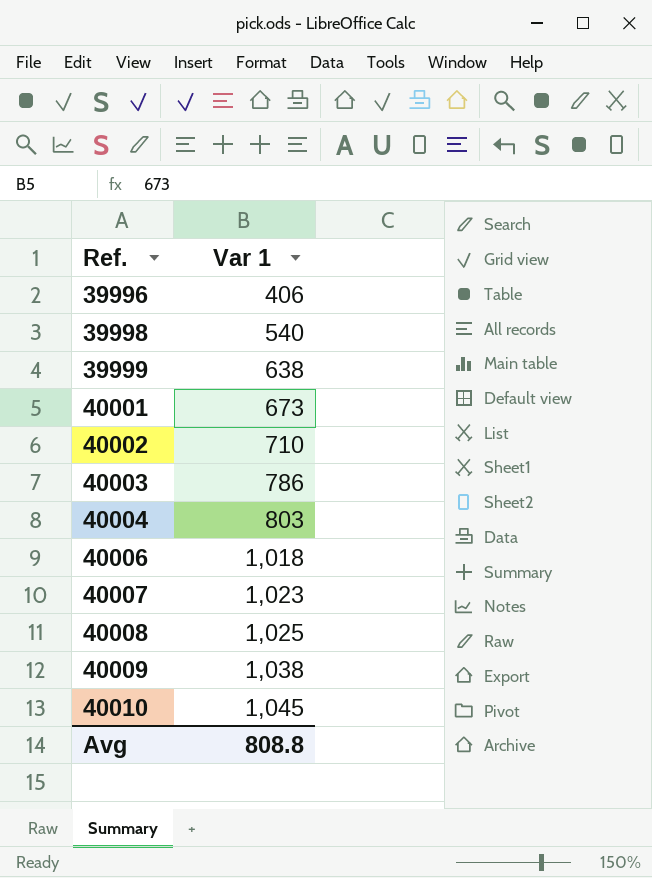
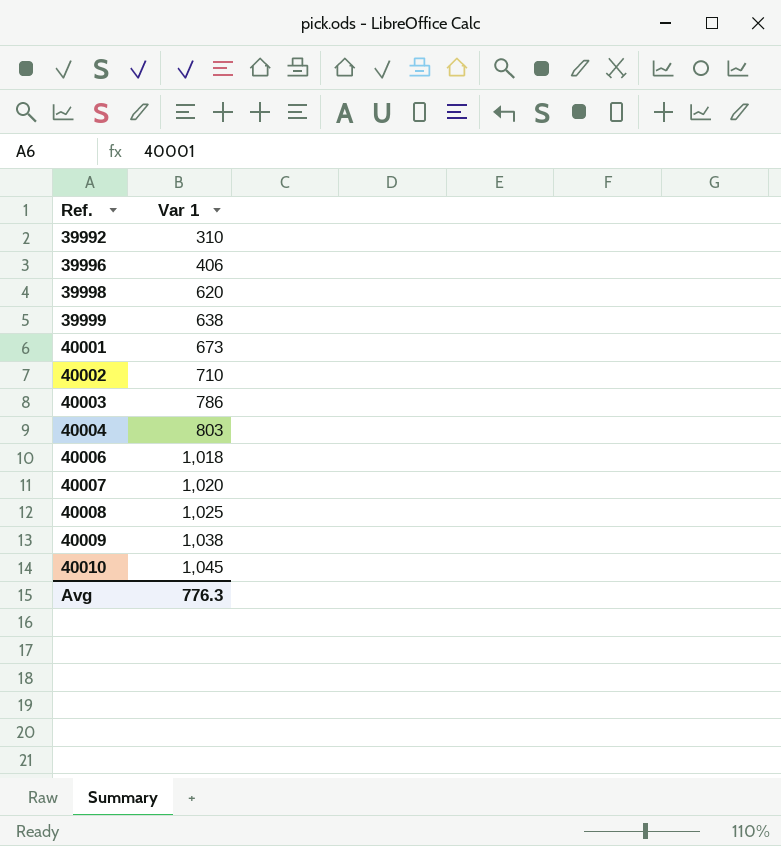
row 39992: none -> 310
39998 | Var 1: 540 -> 620
40007 | Var 1: 1,023 -> 1,020
Avg | Var 1: 808.8 -> 776.3

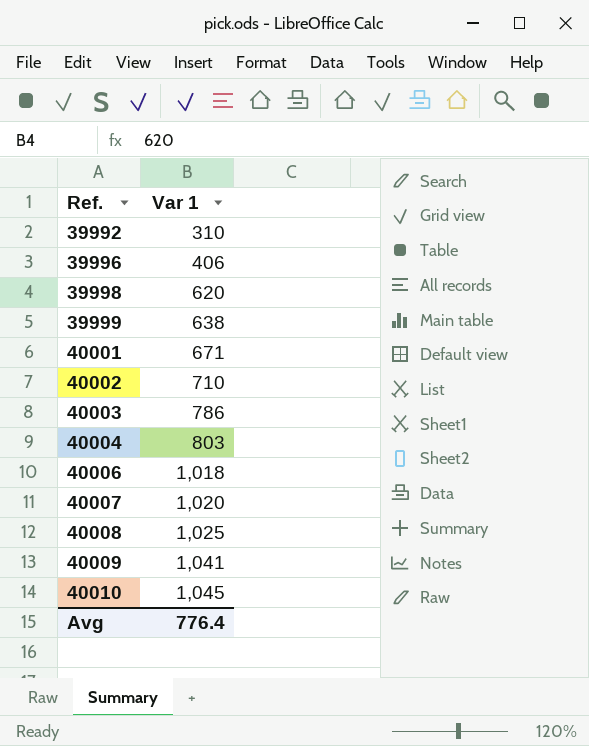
40001 | Var 1: 673 -> 671
40009 | Var 1: 1,038 -> 1,041
Avg | Var 1: 776.3 -> 776.4

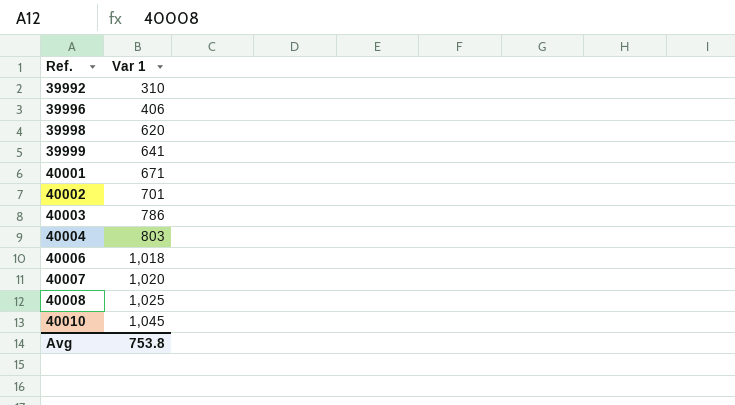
row 40009: 1,041 -> none
39999 | Var 1: 638 -> 641
40002 | Var 1: 710 -> 701
Avg | Var 1: 776.4 -> 753.8

